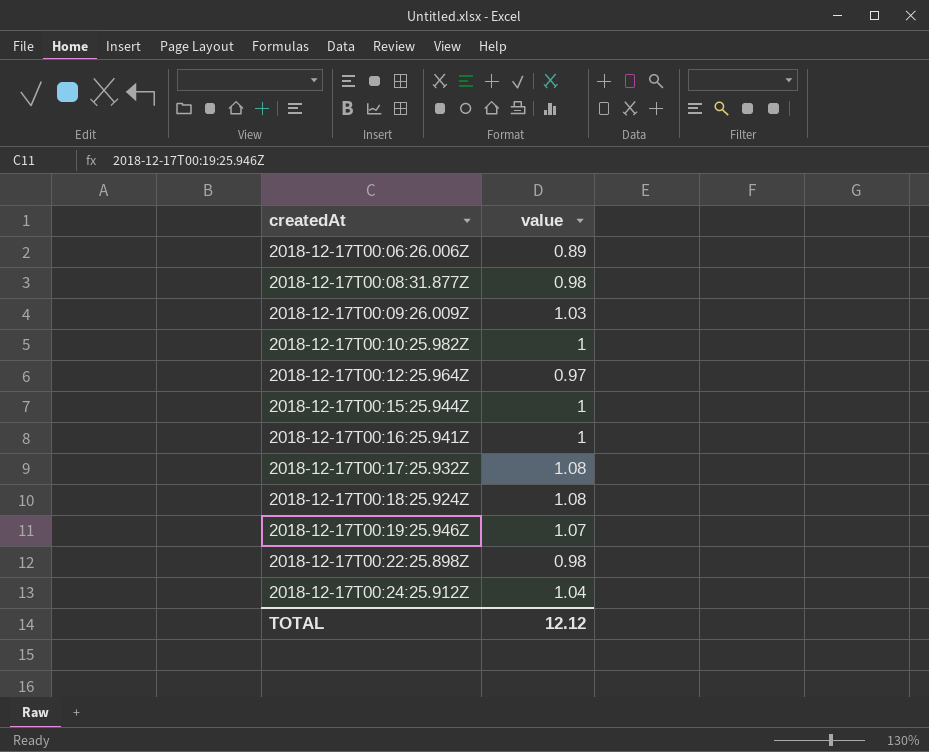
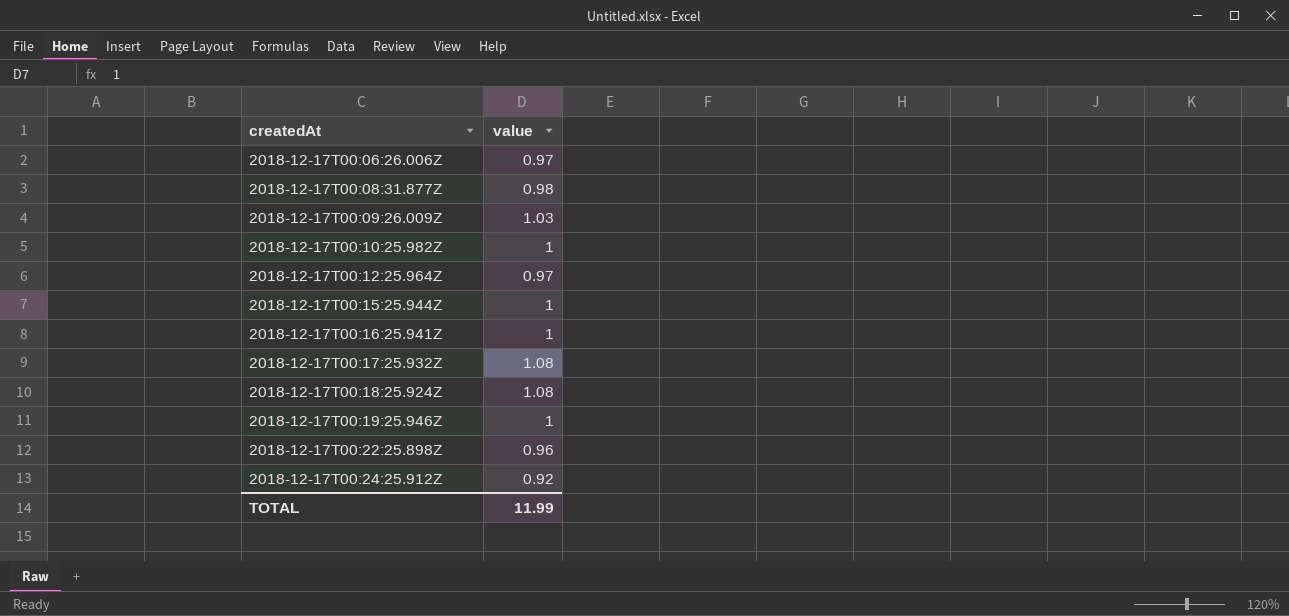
2018-12-17T00:06:26.006Z | value: 0.89 -> 0.97
2018-12-17T00:19:25.946Z | value: 1.07 -> 1
2018-12-17T00:22:25.898Z | value: 0.98 -> 0.96
2018-12-17T00:24:25.912Z | value: 1.04 -> 0.92
TOTAL | value: 12.12 -> 11.99

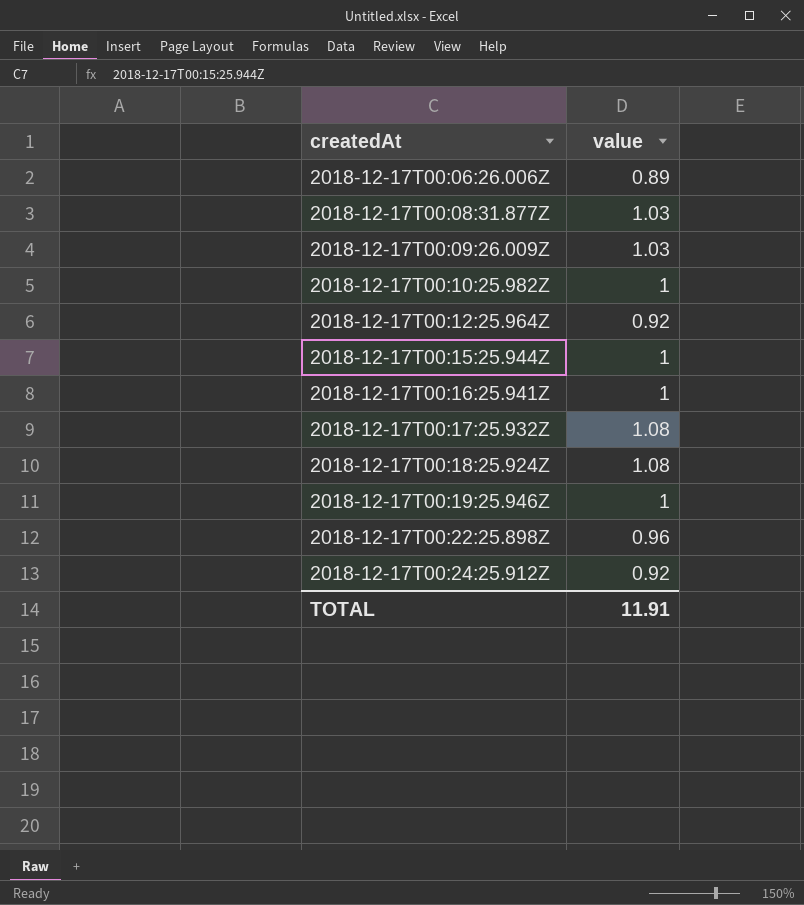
2018-12-17T00:06:26.006Z | value: 0.97 -> 0.89
2018-12-17T00:08:31.877Z | value: 0.98 -> 1.03
2018-12-17T00:12:25.964Z | value: 0.97 -> 0.92
TOTAL | value: 11.99 -> 11.91

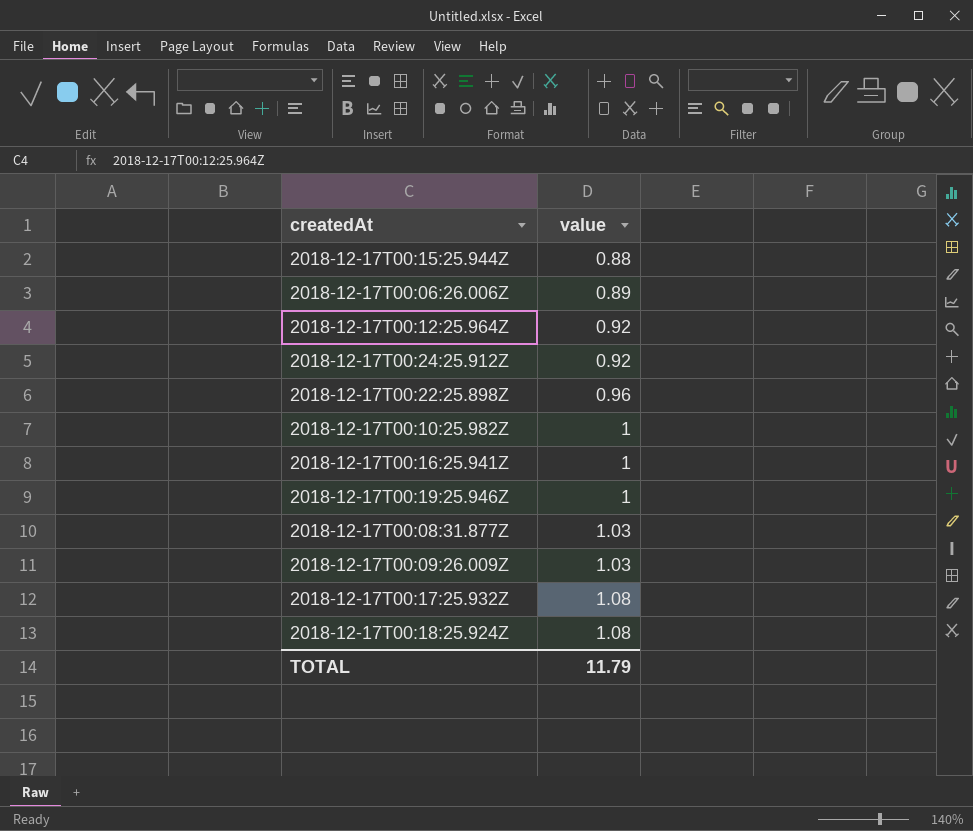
row order: createdAt ascending -> value ascending
2018-12-17T00:15:25.944Z | value: 1 -> 0.88
TOTAL | value: 11.91 -> 11.79

